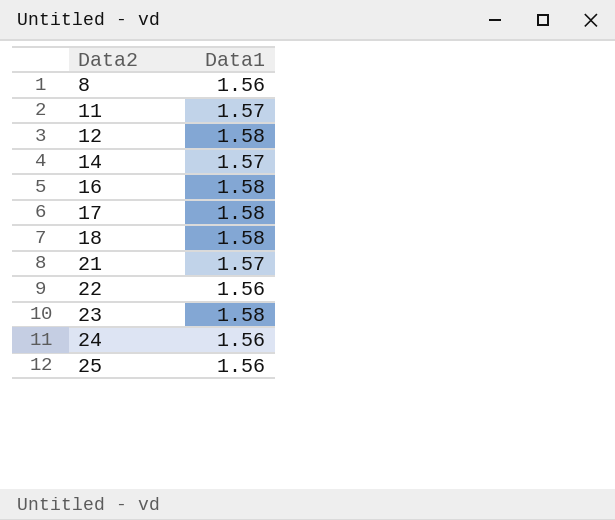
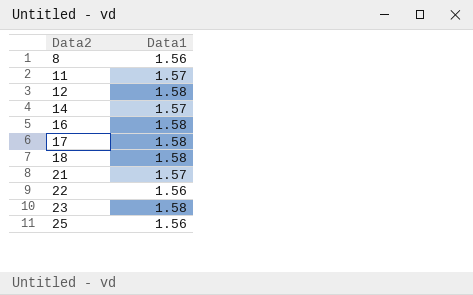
row 24: 1.56 -> none

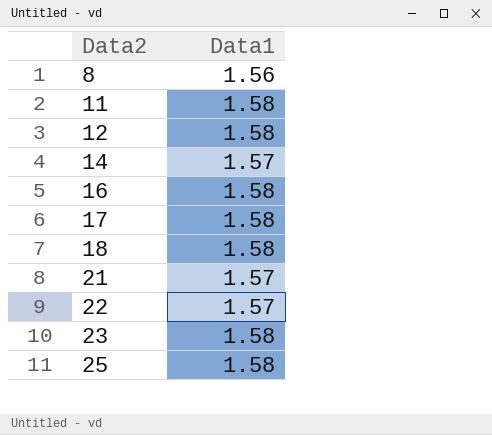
11 | Data1: 1.57 -> 1.58
22 | Data1: 1.56 -> 1.57
25 | Data1: 1.56 -> 1.58

